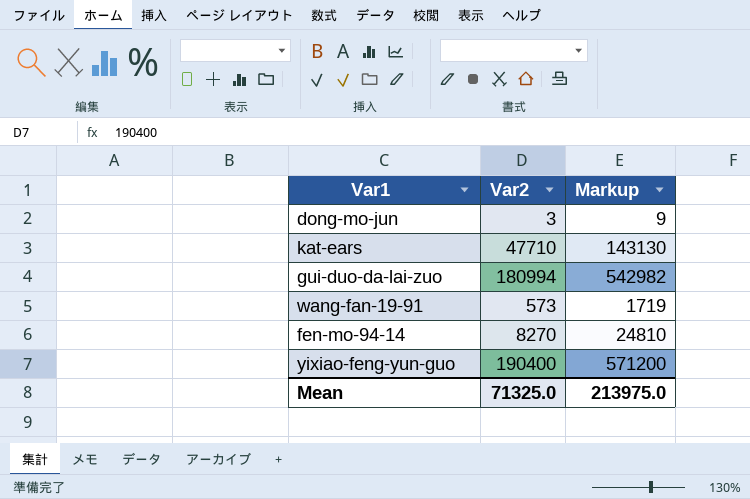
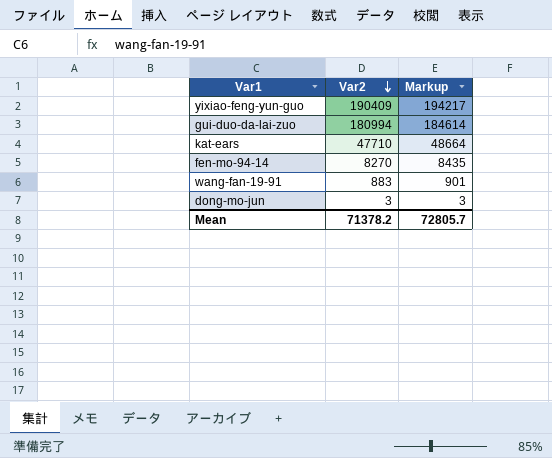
row order: none -> Var2 descending
column Markup | formula: [Var2] * 3 -> [Var2] * 1.02
yixiao-feng-yun-guo | Var2: 190400 -> 190409
wang-fan-19-91 | Var2: 573 -> 883
Mean | Var2: 71325.0 -> 71378.2
Mean | Markup: 213975.0 -> 72805.7

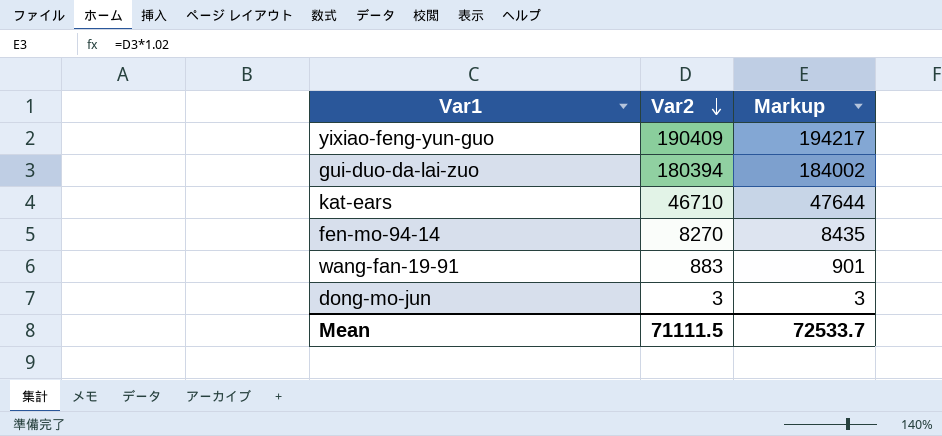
gui-duo-da-lai-zuo | Var2: 180994 -> 180394
gui-duo-da-lai-zuo | Markup: 184614 -> 184002
kat-ears | Var2: 47710 -> 46710
kat-ears | Markup: 48664 -> 47644
Mean | Var2: 71378.2 -> 71111.5
Mean | Markup: 72805.7 -> 72533.7

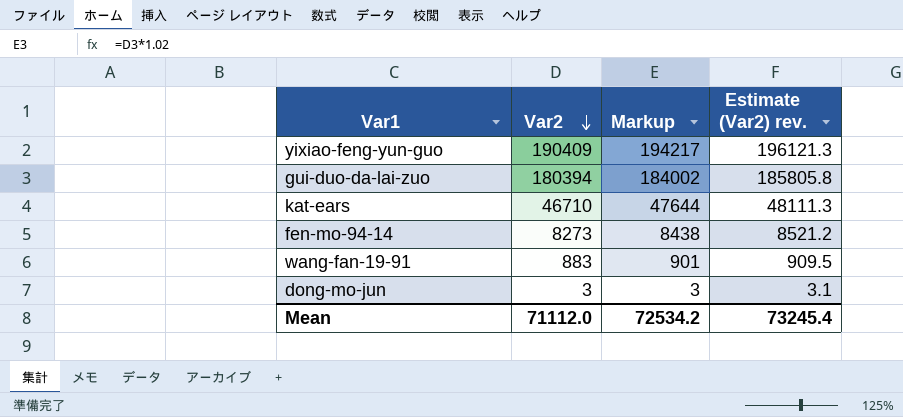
column Estimate (Var2) rev. | formula: none -> [Var2] * 1.03
fen-mo-94-14 | Var2: 8270 -> 8273
fen-mo-94-14 | Markup: 8435 -> 8438
Mean | Var2: 71111.5 -> 71112.0
Mean | Markup: 72533.7 -> 72534.2

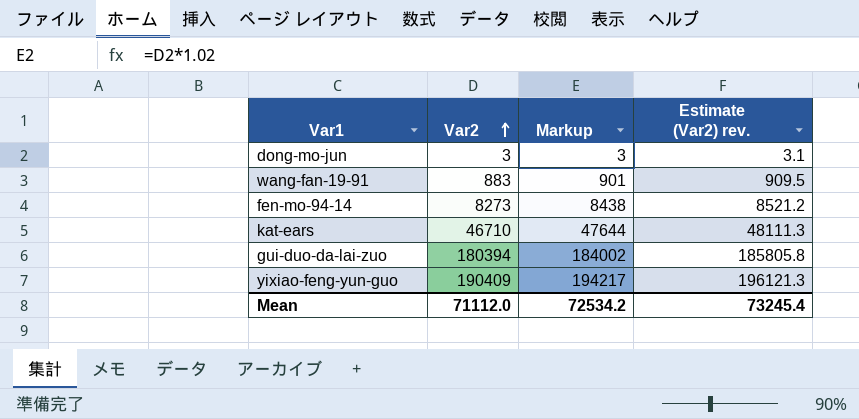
row order: Var2 descending -> Var2 ascending

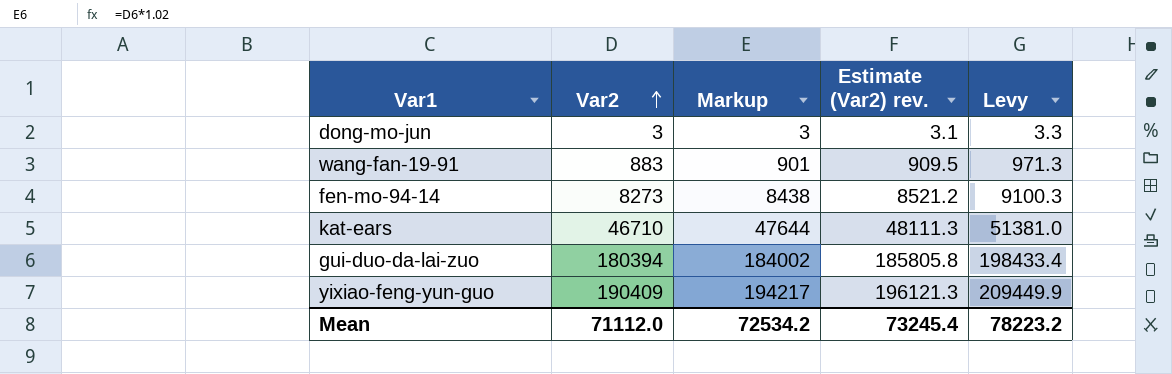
column Levy | formula: none -> [Var2] * 1.1

